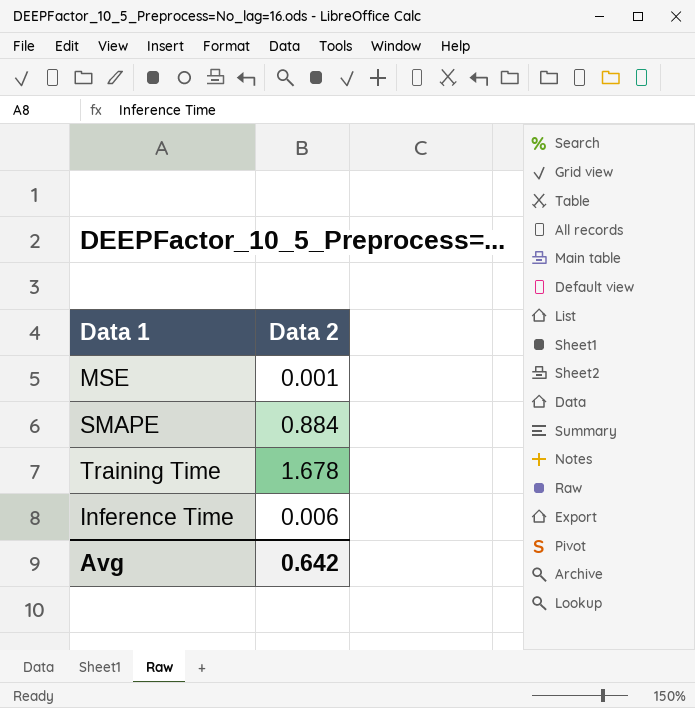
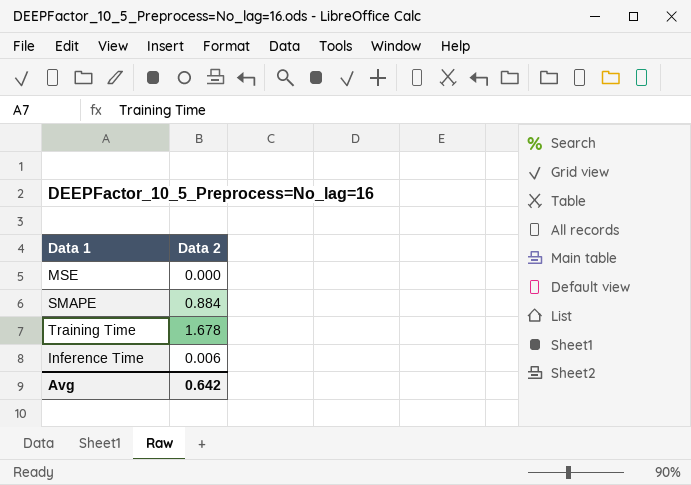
MSE | Data 2: 0.001 -> 0.000

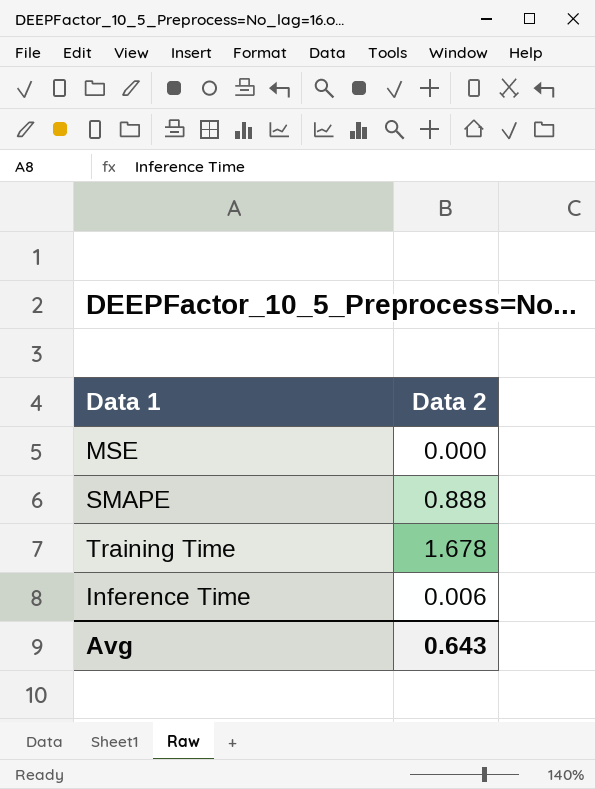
SMAPE | Data 2: 0.884 -> 0.888
Avg | Data 2: 0.642 -> 0.643

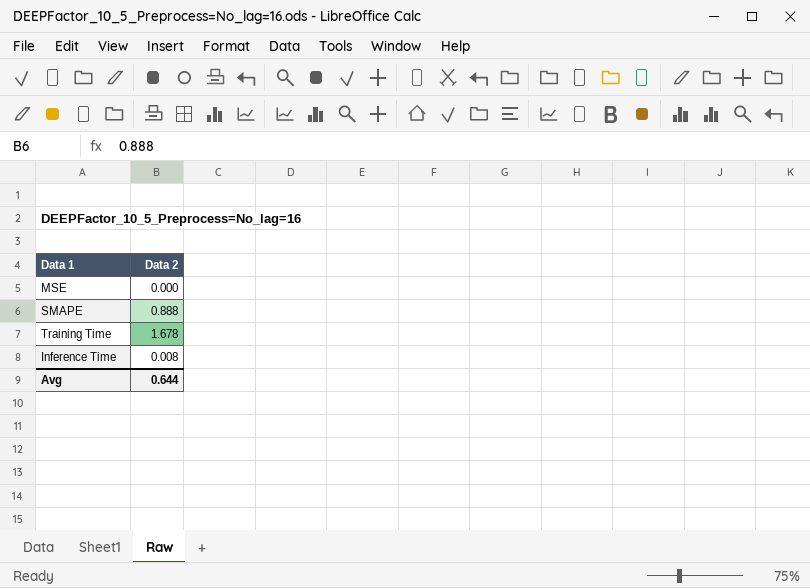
Inference Time | Data 2: 0.006 -> 0.008
Avg | Data 2: 0.643 -> 0.644

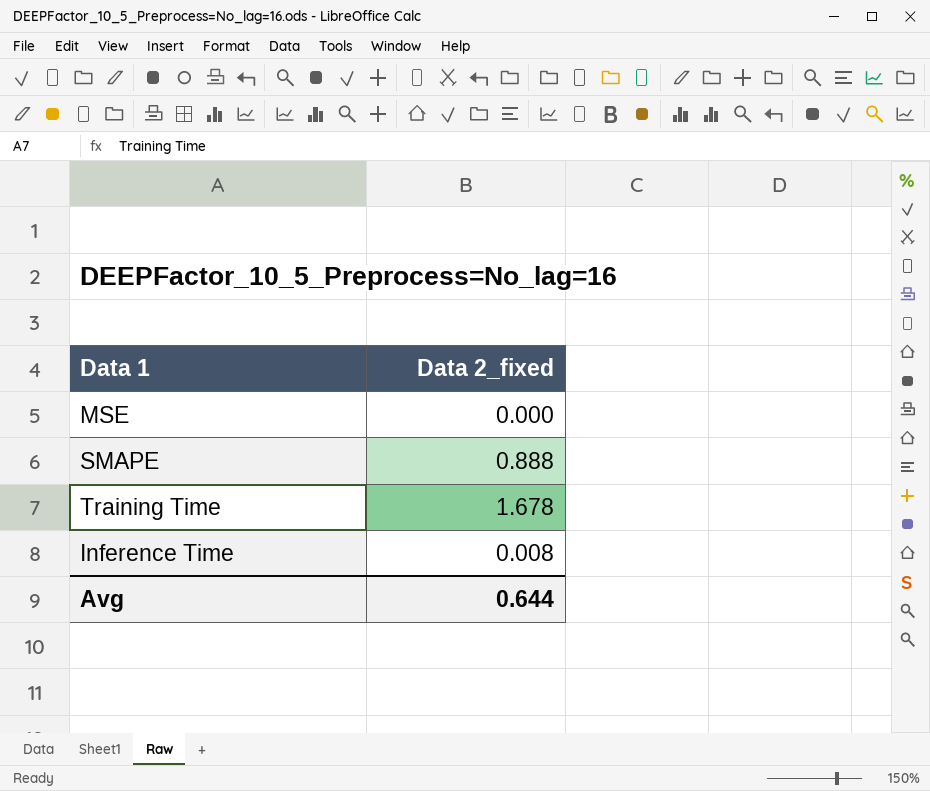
column name: Data 2 -> Data 2_fixed

